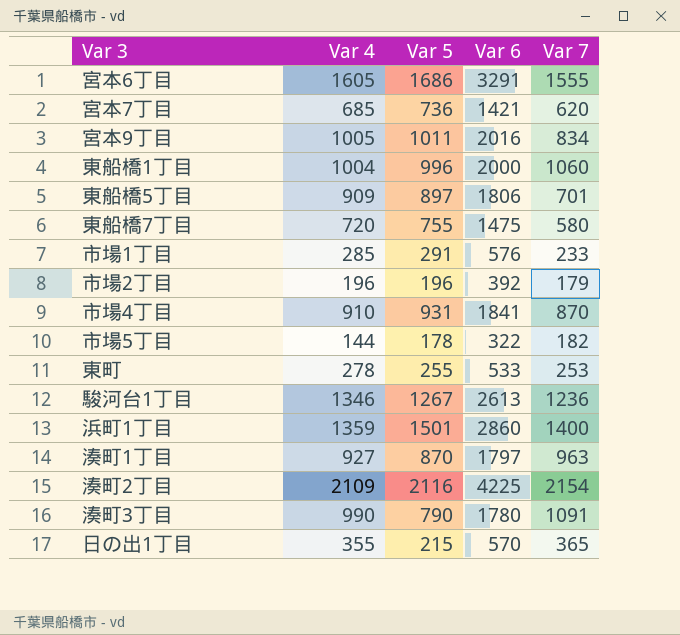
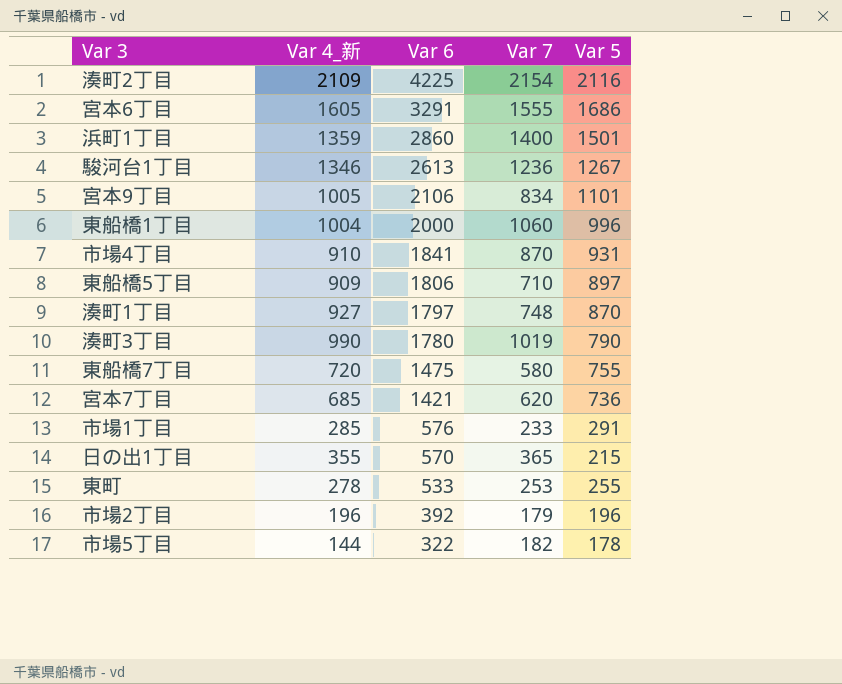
row order: none -> Var 6 descending
column name: Var 4 -> Var 4_新
column Var 5 | position: 3 -> 5
宮本9丁目 | Var 6: 2016 -> 2106
宮本9丁目 | Var 5: 1011 -> 1101
東船橋5丁目 | Var 7: 701 -> 710
湊町1丁目 | Var 7: 963 -> 748
湊町3丁目 | Var 7: 1091 -> 1019

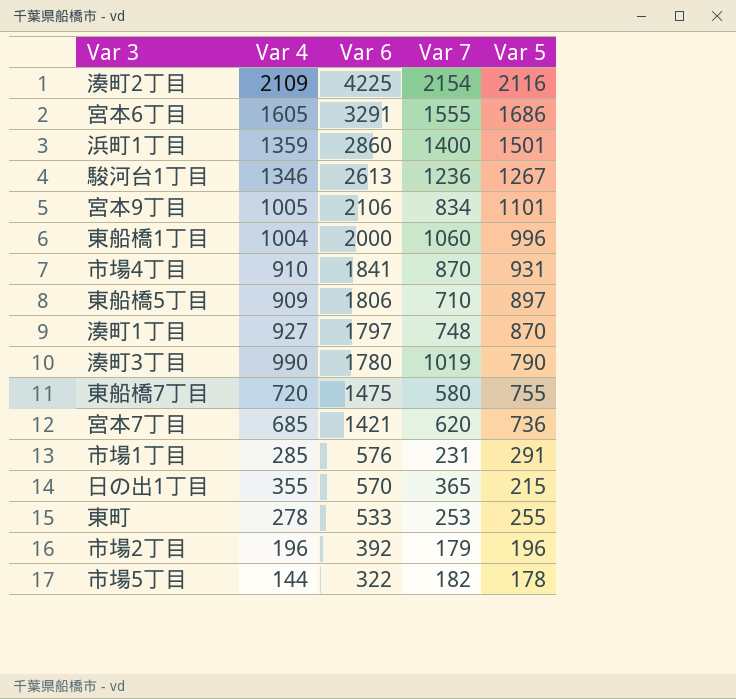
column name: Var 4_新 -> Var 4
市場1丁目 | Var 7: 233 -> 231

